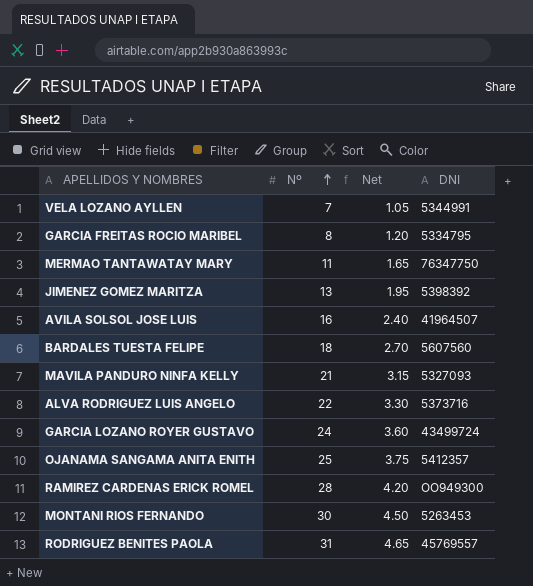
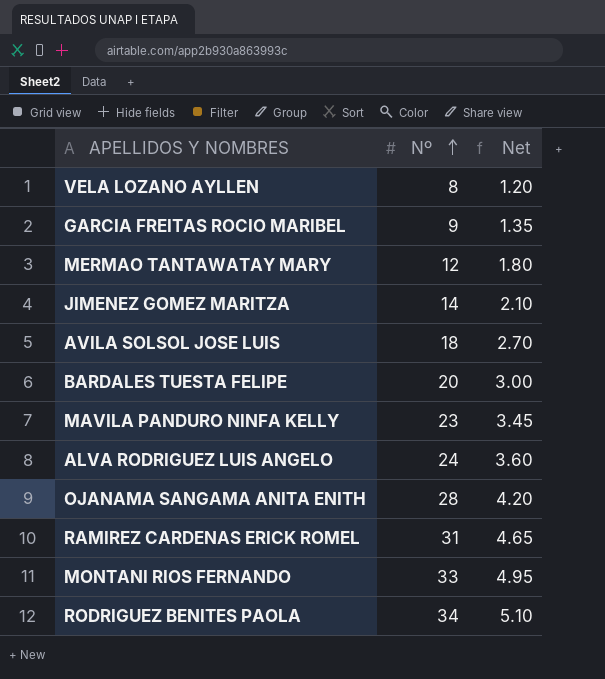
column DNI | position: 4 -> none
row GARCIA LOZANO ROYER GUSTAVO: 24 | 3.60 | 43499724 -> none
VELA LOZANO AYLLEN | Nº: 7 -> 8
VELA LOZANO AYLLEN | Net: 1.05 -> 1.20
GARCIA FREITAS ROCIO MARIBEL | Nº: 8 -> 9
GARCIA FREITAS ROCIO MARIBEL | Net: 1.20 -> 1.35
MERMAO TANTAWATAY MARY | Nº: 11 -> 12
MERMAO TANTAWATAY MARY | Net: 1.65 -> 1.80
JIMENEZ GOMEZ MARITZA | Nº: 13 -> 14
JIMENEZ GOMEZ MARITZA | Net: 1.95 -> 2.10
AVILA SOLSOL JOSE LUIS | Nº: 16 -> 18
AVILA SOLSOL JOSE LUIS | Net: 2.40 -> 2.70
BARDALES TUESTA FELIPE | Nº: 18 -> 20
BARDALES TUESTA FELIPE | Net: 2.70 -> 3.00
MAVILA PANDURO NINFA KELLY | Nº: 21 -> 23
MAVILA PANDURO NINFA KELLY | Net: 3.15 -> 3.45
ALVA RODRIGUEZ LUIS ANGELO | Nº: 22 -> 24
ALVA RODRIGUEZ LUIS ANGELO | Net: 3.30 -> 3.60
OJANAMA SANGAMA ANITA ENITH | Nº: 25 -> 28
OJANAMA SANGAMA ANITA ENITH | Net: 3.75 -> 4.20
RAMIREZ CARDENAS ERICK ROMEL | Nº: 28 -> 31
RAMIREZ CARDENAS ERICK ROMEL | Net: 4.20 -> 4.65
MONTANI RIOS FERNANDO | Nº: 30 -> 33
MONTANI RIOS FERNANDO | Net: 4.50 -> 4.95
RODRIGUEZ BENITES PAOLA | Nº: 31 -> 34
RODRIGUEZ BENITES PAOLA | Net: 4.65 -> 5.10

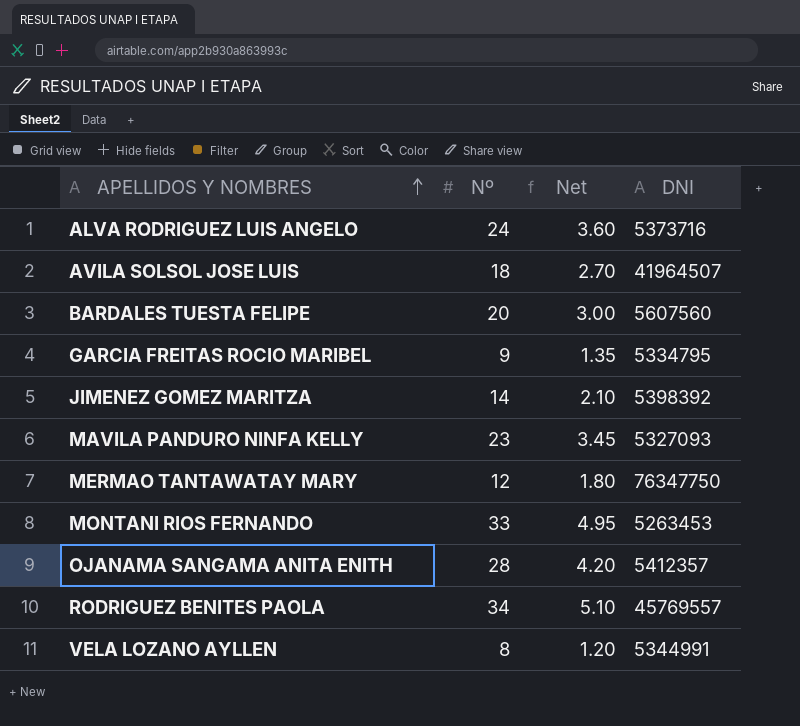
row order: Nº ascending -> APELLIDOS Y NOMBRES ascending
column DNI | position: none -> 4
row RAMIREZ CARDENAS ERICK ROMEL: 31 | 4.65 -> none

